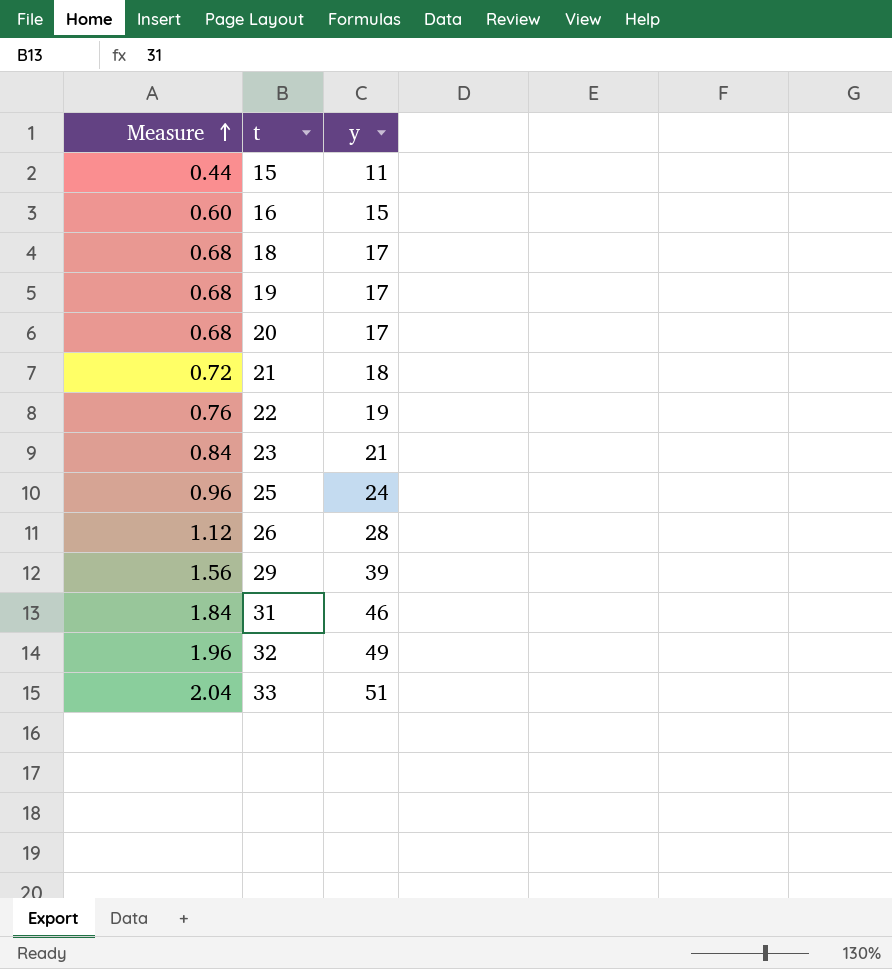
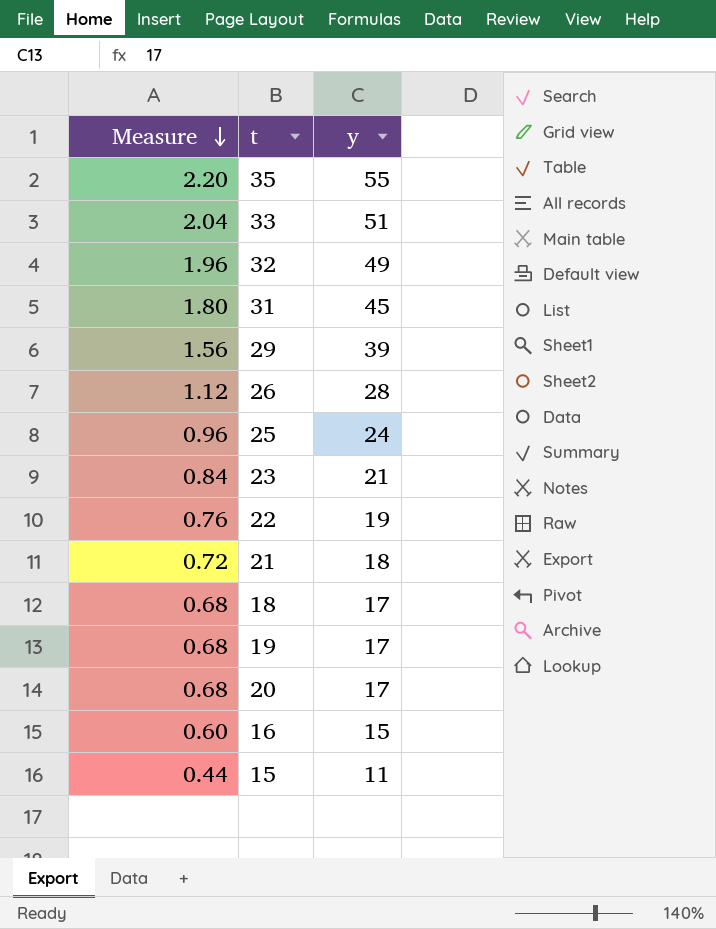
row order: Measure ascending -> Measure descending
row 35: none -> 2.20 | 55
31 | Measure: 1.84 -> 1.80
31 | y: 46 -> 45

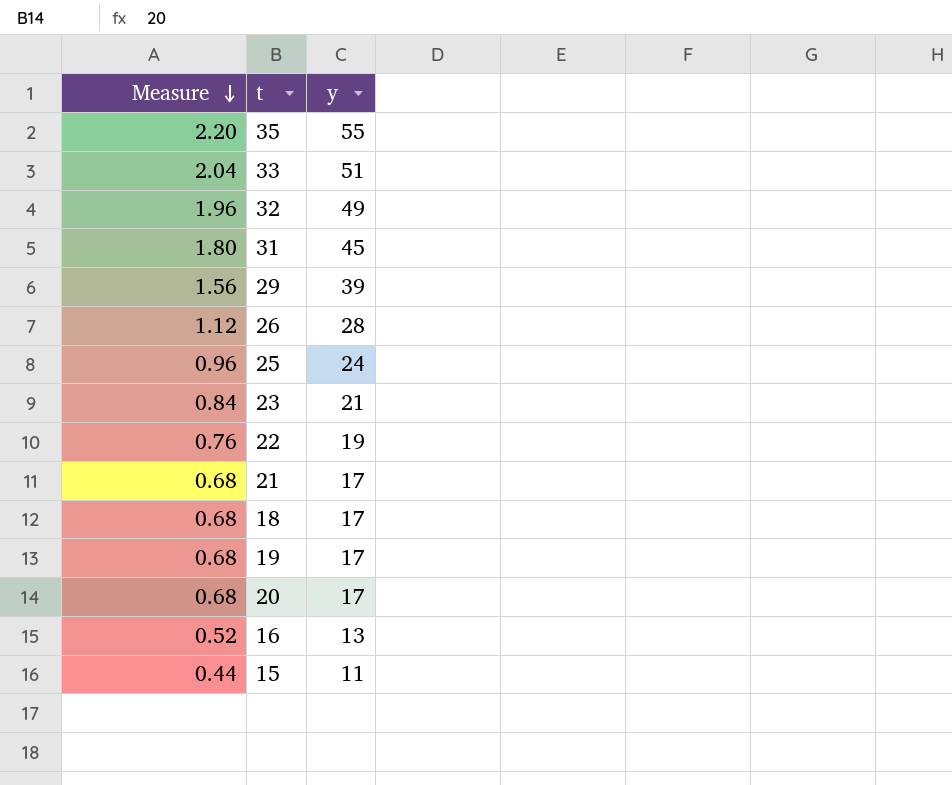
21 | Measure: 0.72 -> 0.68
21 | y: 18 -> 17
16 | Measure: 0.60 -> 0.52
16 | y: 15 -> 13

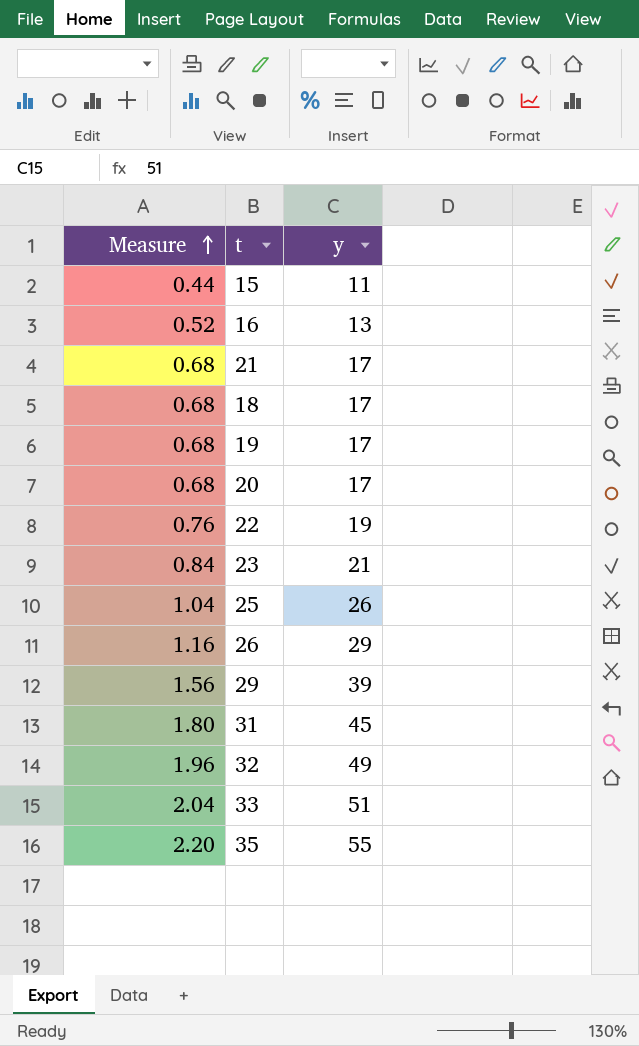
row order: Measure descending -> Measure ascending
25 | Measure: 0.96 -> 1.04
25 | y: 24 -> 26
26 | Measure: 1.12 -> 1.16
26 | y: 28 -> 29

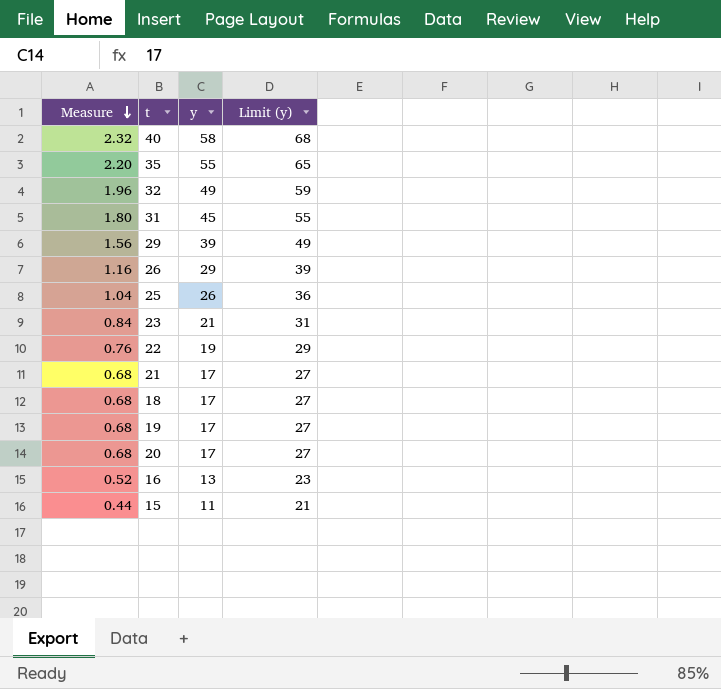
row order: Measure ascending -> Measure descending
column Limit (y) | formula: none -> [y] + 10
row 33: 2.04 | 51 -> none
row 40: none -> 2.32 | 58 | 68

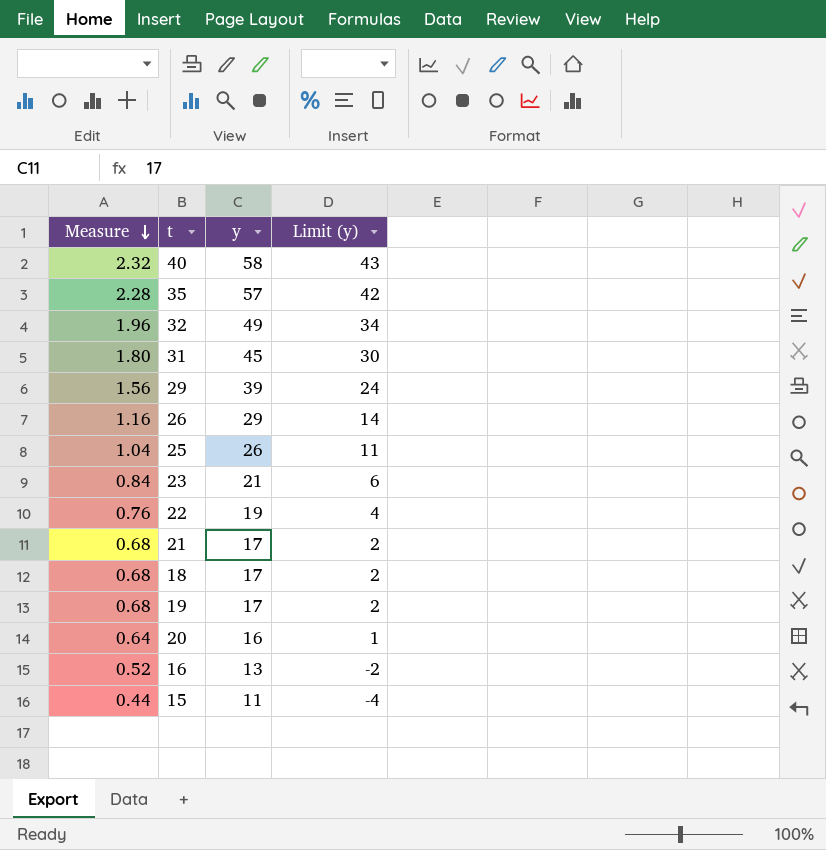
column Limit (y) | formula: [y] + 10 -> [y] - 15
35 | Measure: 2.20 -> 2.28
35 | y: 55 -> 57
20 | Measure: 0.68 -> 0.64
20 | y: 17 -> 16

